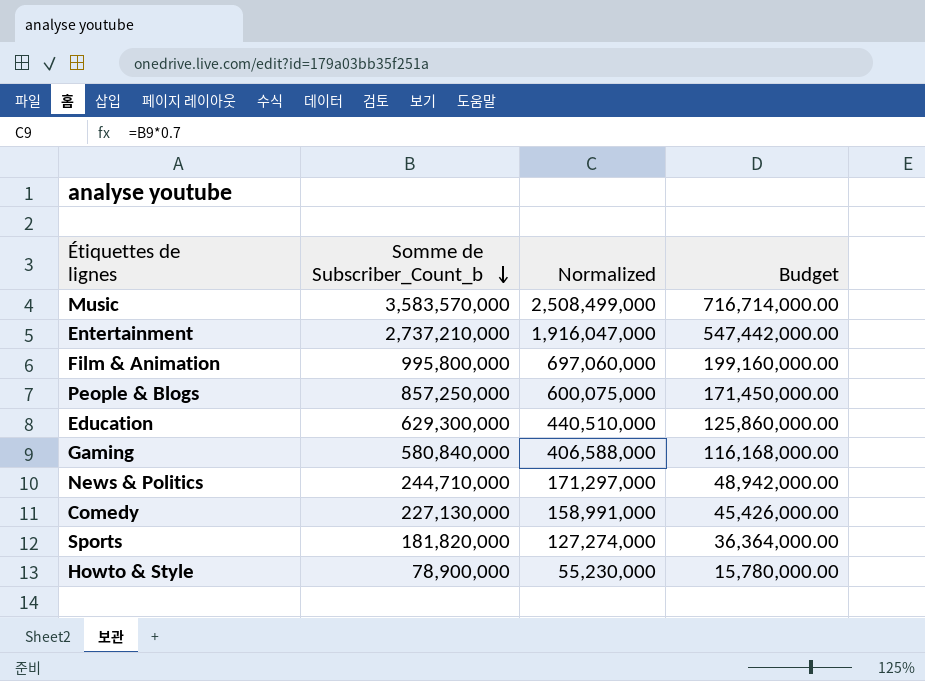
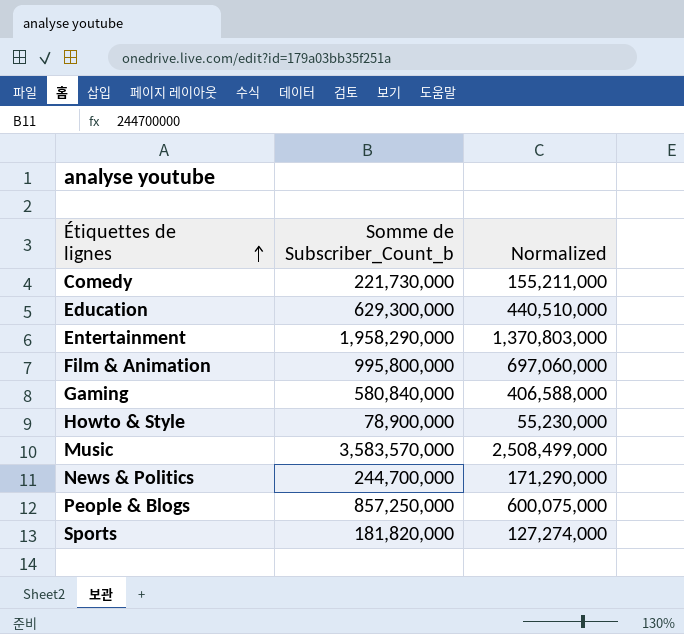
row order: Somme de Subscriber_Count_b descending -> Étiquettes de lignes ascending
column Budget | formula: [Somme de Subscriber_Count_b] * 0.2 -> none
Comedy | Somme de Subscriber_Count_b: 227,130,000 -> 221,730,000
Comedy | Normalized: 158,991,000 -> 155,211,000
Entertainment | Somme de Subscriber_Count_b: 2,737,210,000 -> 1,958,290,000
Entertainment | Normalized: 1,916,047,000 -> 1,370,803,000
News & Politics | Somme de Subscriber_Count_b: 244,710,000 -> 244,700,000
News & Politics | Normalized: 171,297,000 -> 171,290,000

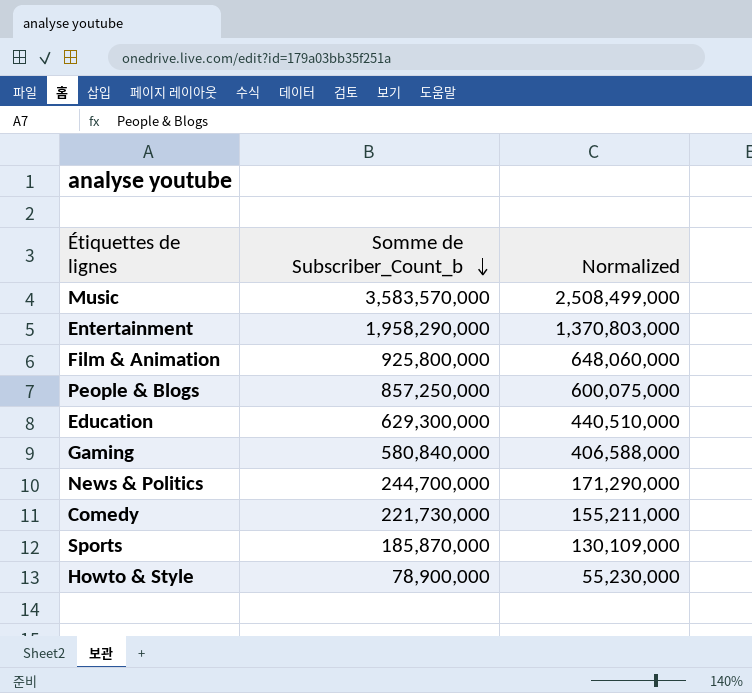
row order: Étiquettes de lignes ascending -> Somme de Subscriber_Count_b descending
Film & Animation | Somme de Subscriber_Count_b: 995,800,000 -> 925,800,000
Film & Animation | Normalized: 697,060,000 -> 648,060,000
Sports | Somme de Subscriber_Count_b: 181,820,000 -> 185,870,000
Sports | Normalized: 127,274,000 -> 130,109,000

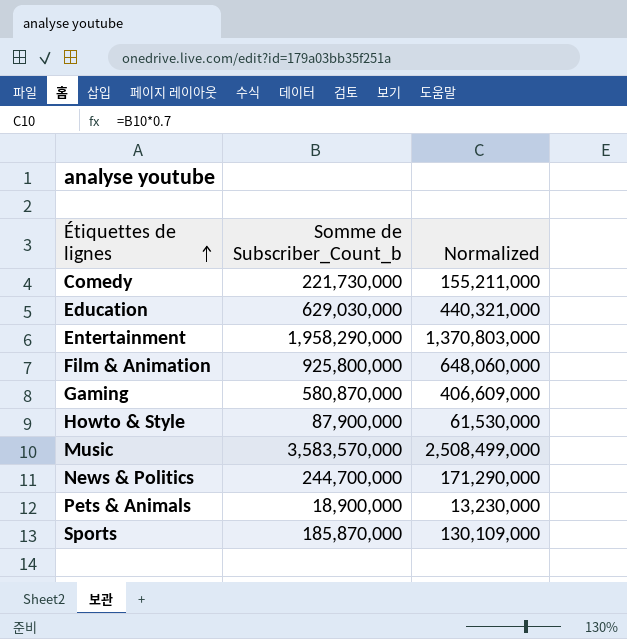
row order: Somme de Subscriber_Count_b descending -> Étiquettes de lignes ascending
row People & Blogs: 857,250,000 | 600,075,000 -> none
Education | Somme de Subscriber_Count_b: 629,300,000 -> 629,030,000
Education | Normalized: 440,510,000 -> 440,321,000
Gaming | Somme de Subscriber_Count_b: 580,840,000 -> 580,870,000
Gaming | Normalized: 406,588,000 -> 406,609,000
Howto & Style | Somme de Subscriber_Count_b: 78,900,000 -> 87,900,000
Howto & Style | Normalized: 55,230,000 -> 61,530,000
row Pets & Animals: none -> 18,900,000 | 13,230,000

